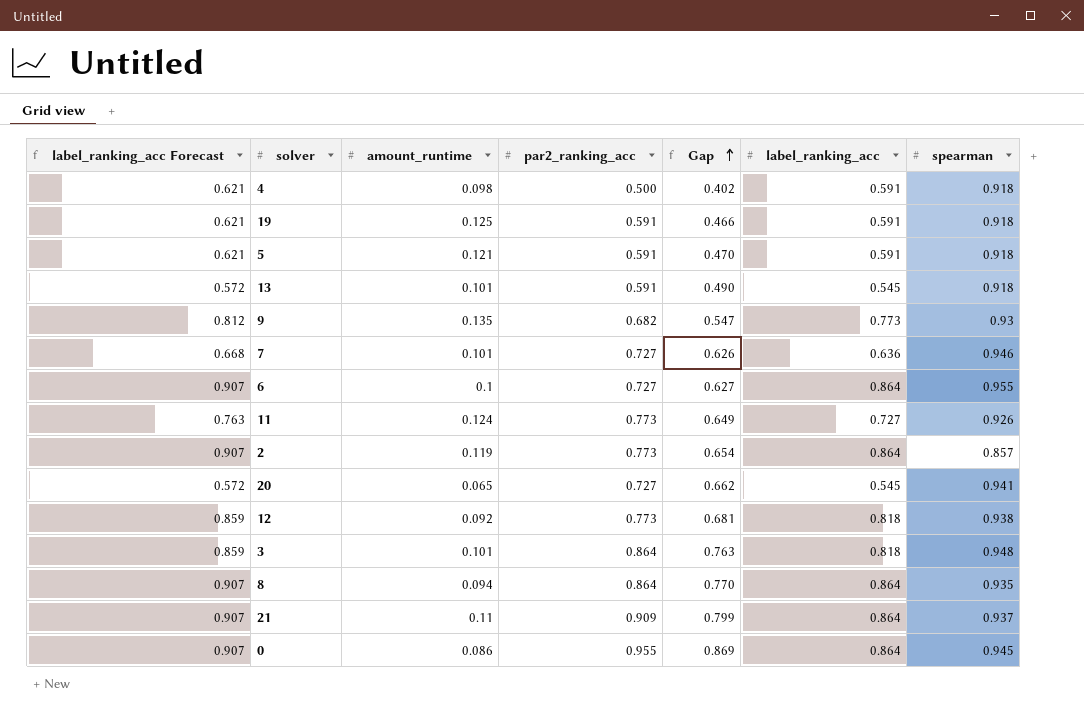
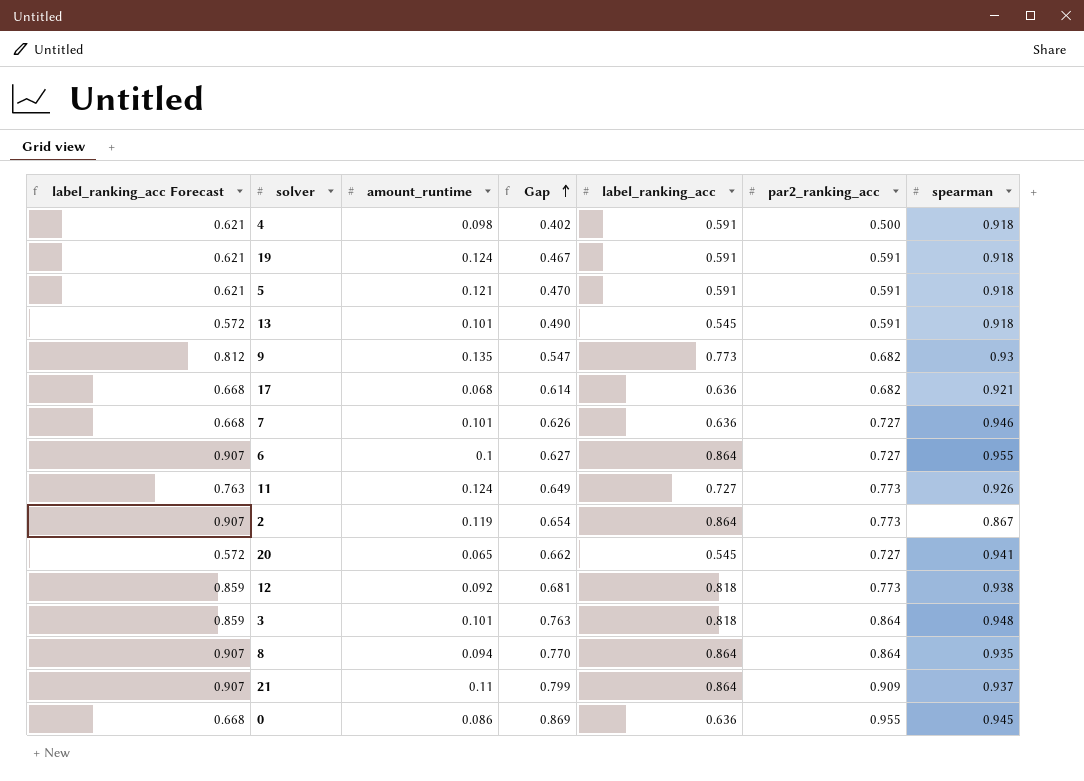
column par2_ranking_acc | position: 4 -> 6
19 | amount_runtime: 0.125 -> 0.124
19 | Gap: 0.466 -> 0.467
row 17: none -> 0.668 | 0.068 | 0.614 | 0.636 | 0.682 | 0.921
2 | spearman: 0.857 -> 0.867
0 | label_ranking_acc Forecast: 0.907 -> 0.668
0 | label_ranking_acc: 0.864 -> 0.636

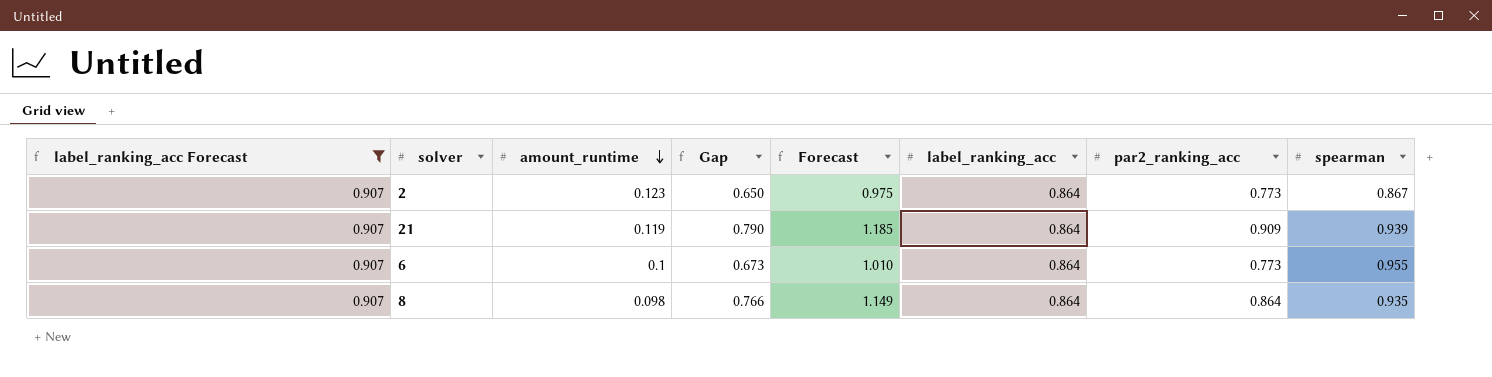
filter: none -> label_ranking_acc Forecast = 0.907
row order: Gap ascending -> amount_runtime descending
column Forecast | formula: none -> [Gap] * 1.5
2 | amount_runtime: 0.119 -> 0.123
2 | Gap: 0.654 -> 0.650
21 | amount_runtime: 0.11 -> 0.119
21 | Gap: 0.799 -> 0.790
21 | spearman: 0.937 -> 0.939
6 | Gap: 0.627 -> 0.673
6 | par2_ranking_acc: 0.727 -> 0.773
8 | amount_runtime: 0.094 -> 0.098
8 | Gap: 0.770 -> 0.766

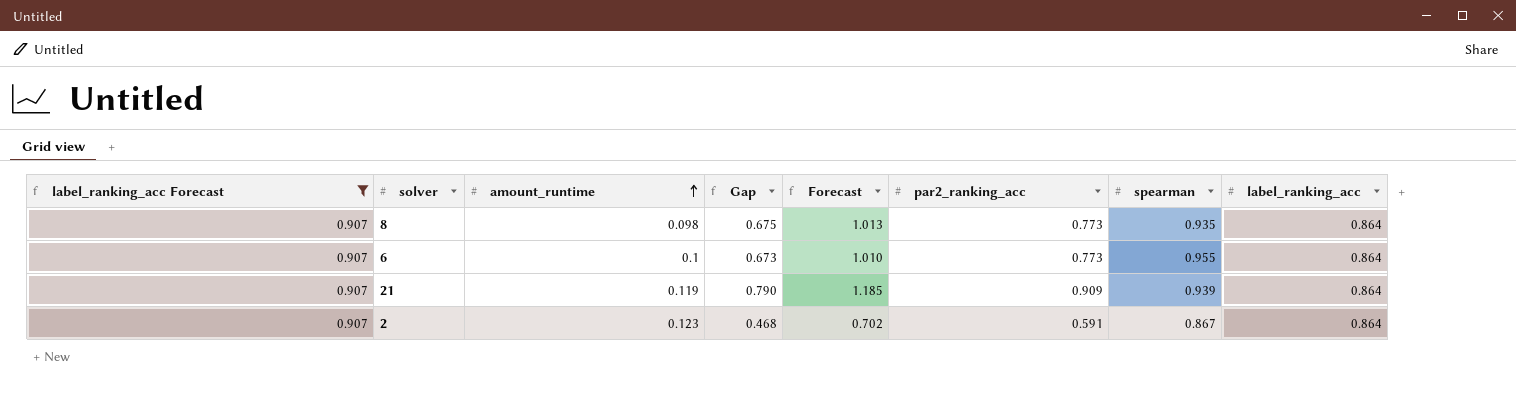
row order: amount_runtime descending -> amount_runtime ascending
column label_ranking_acc | position: 6 -> 8
8 | Gap: 0.766 -> 0.675
8 | Forecast: 1.149 -> 1.013
8 | par2_ranking_acc: 0.864 -> 0.773
2 | Gap: 0.650 -> 0.468
2 | Forecast: 0.975 -> 0.702
2 | par2_ranking_acc: 0.773 -> 0.591

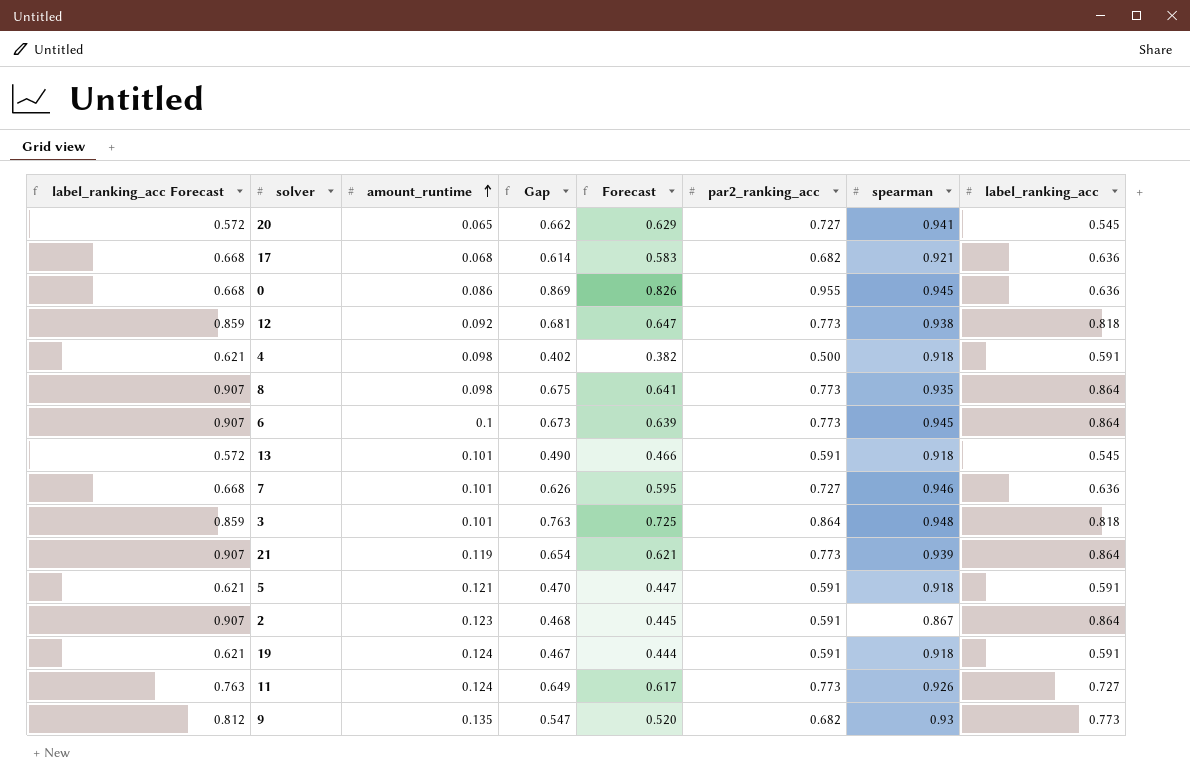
filter: label_ranking_acc Forecast = 0.907 -> none
column Forecast | formula: [Gap] * 1.5 -> [Gap] * 0.95
6 | spearman: 0.955 -> 0.945
21 | Gap: 0.790 -> 0.654
21 | par2_ranking_acc: 0.909 -> 0.773

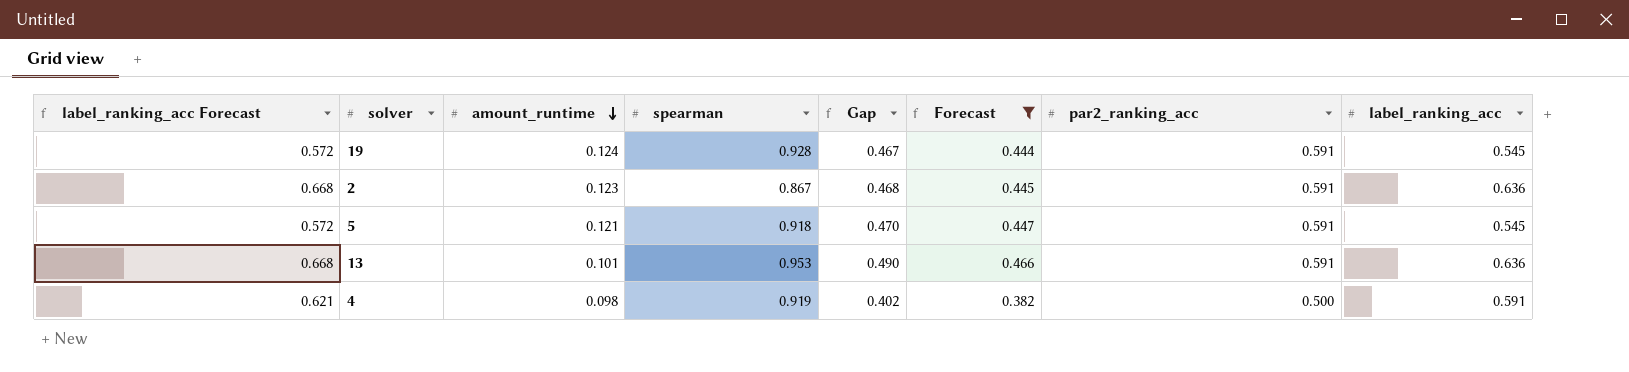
filter: none -> Forecast <= 0.466
row order: amount_runtime ascending -> amount_runtime descending
column spearman | position: 7 -> 4
19 | label_ranking_acc Forecast: 0.621 -> 0.572
19 | spearman: 0.918 -> 0.928
19 | label_ranking_acc: 0.591 -> 0.545
2 | label_ranking_acc Forecast: 0.907 -> 0.668
2 | label_ranking_acc: 0.864 -> 0.636
5 | label_ranking_acc Forecast: 0.621 -> 0.572
5 | label_ranking_acc: 0.591 -> 0.545
13 | label_ranking_acc Forecast: 0.572 -> 0.668
13 | spearman: 0.918 -> 0.953
13 | label_ranking_acc: 0.545 -> 0.636
4 | spearman: 0.918 -> 0.919

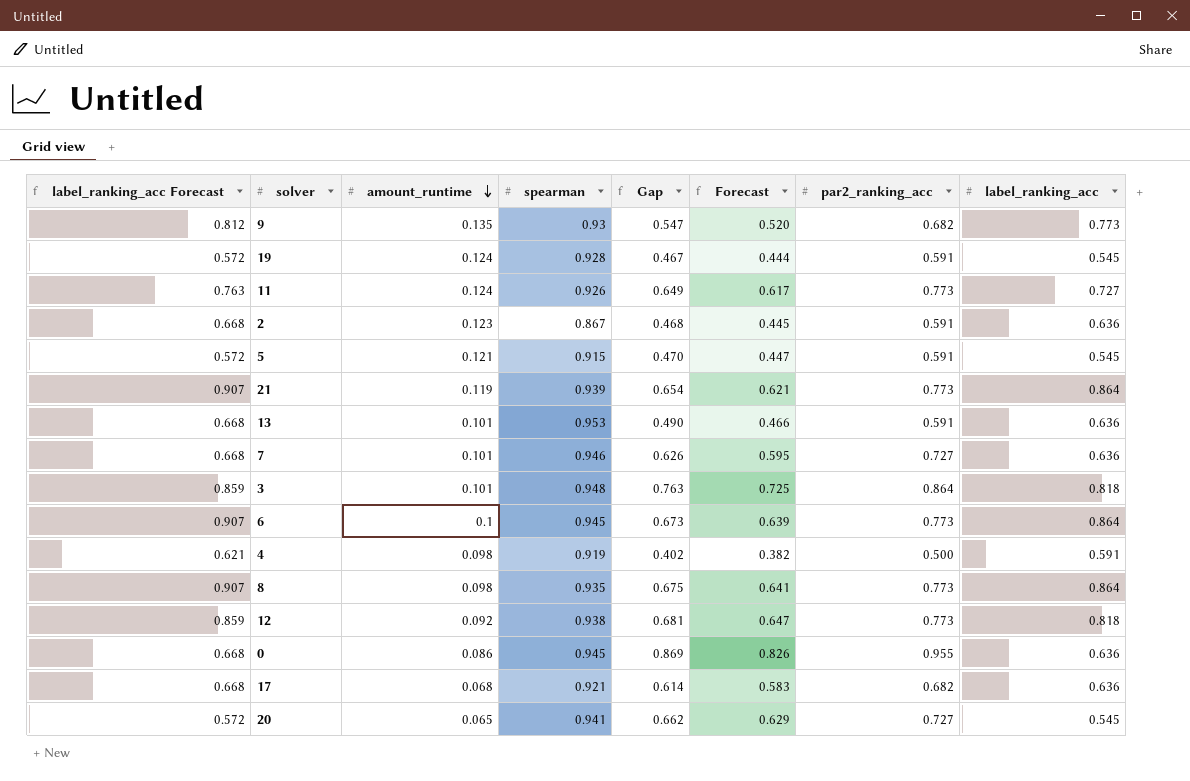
filter: Forecast <= 0.466 -> none
5 | spearman: 0.918 -> 0.915

